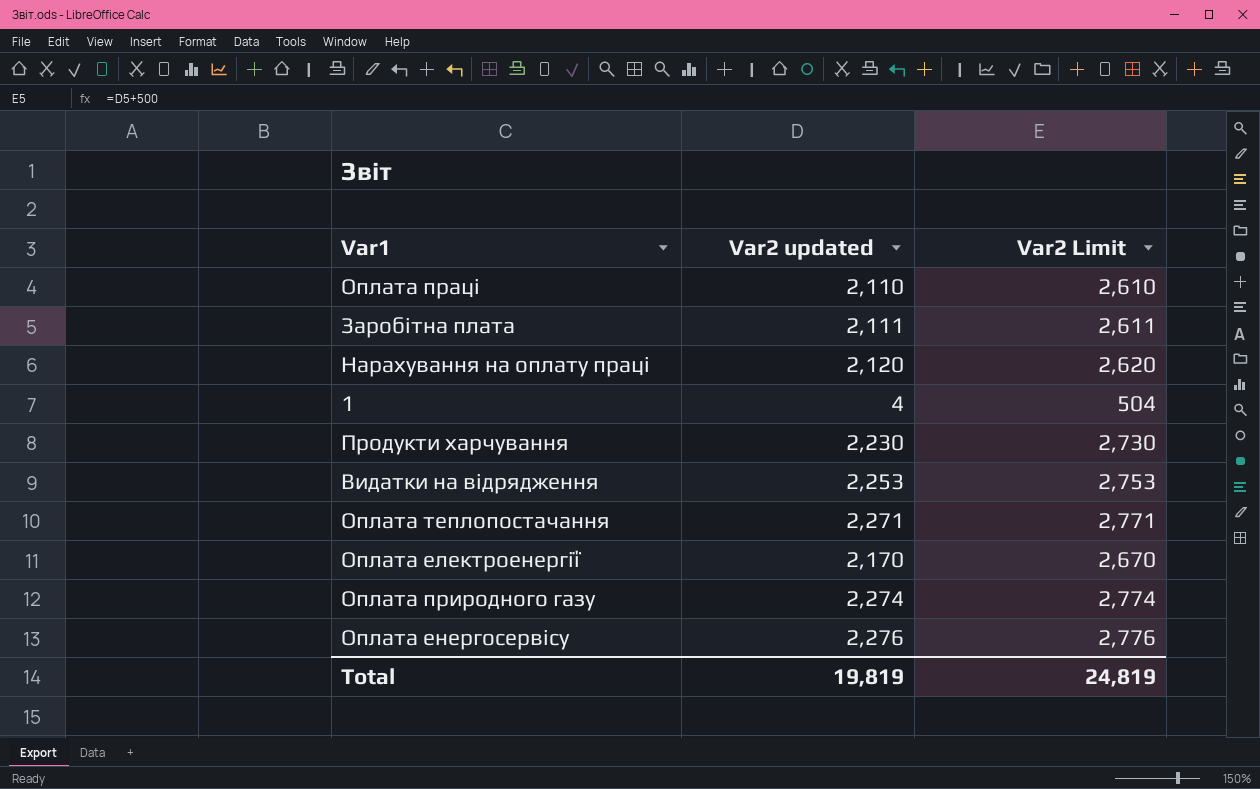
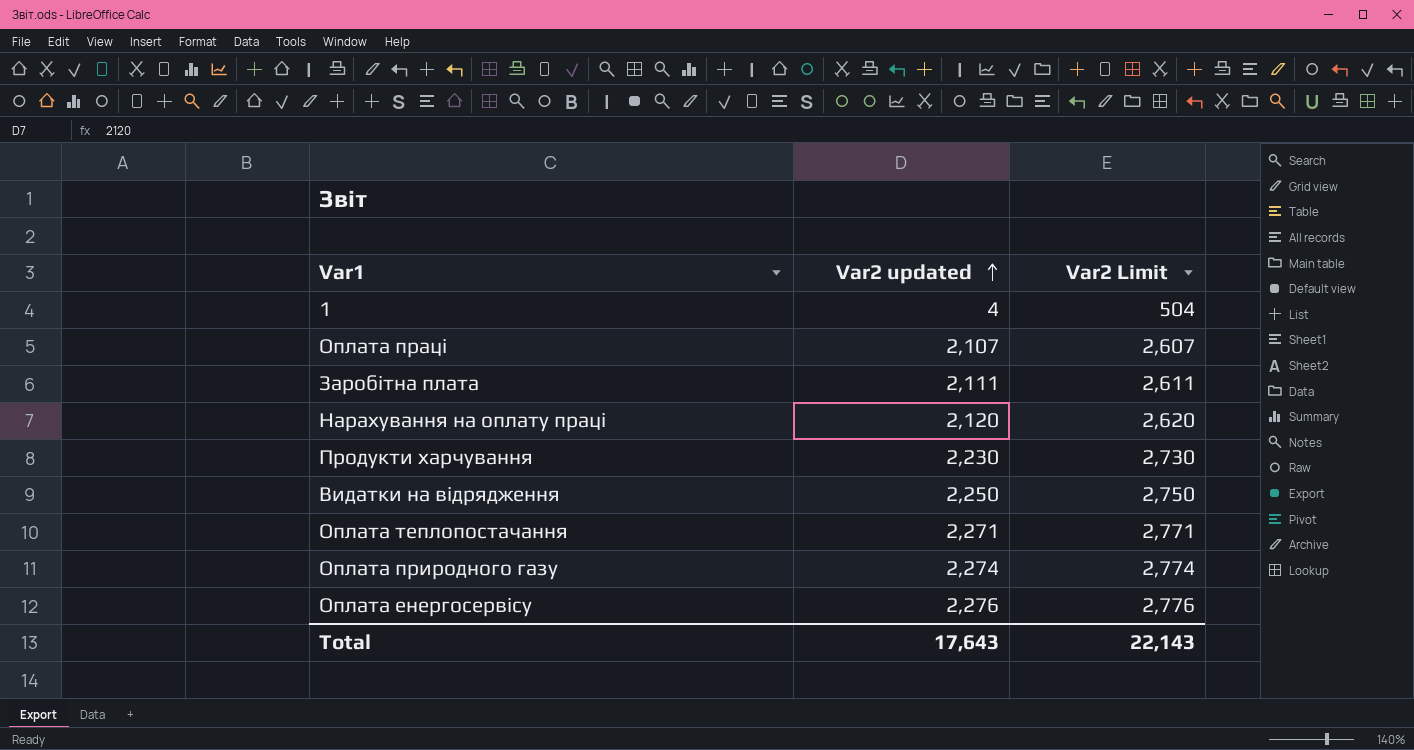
row order: none -> Var2 updated ascending
row Оплата електроенергії: 2,170 | 2,670 -> none
Оплата праці | Var2 updated: 2,110 -> 2,107
Оплата праці | Var2 Limit: 2,610 -> 2,607
Видатки на відрядження | Var2 updated: 2,253 -> 2,250
Видатки на відрядження | Var2 Limit: 2,753 -> 2,750
Total | Var2 updated: 19,819 -> 17,643
Total | Var2 Limit: 24,819 -> 22,143

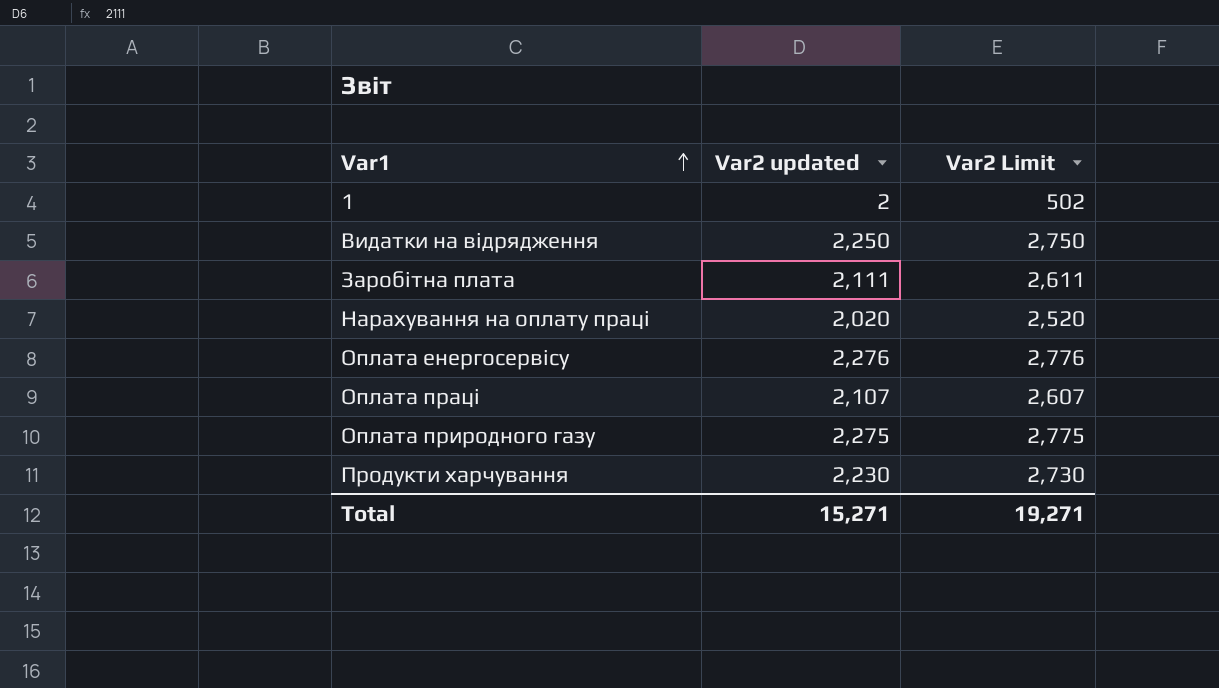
row order: Var2 updated ascending -> Var1 ascending
row Оплата теплопостачання: 2,271 | 2,771 -> none
1 | Var2 updated: 4 -> 2
1 | Var2 Limit: 504 -> 502
Нарахування на оплату праці | Var2 updated: 2,120 -> 2,020
Нарахування на оплату праці | Var2 Limit: 2,620 -> 2,520
Оплата природного газу | Var2 updated: 2,274 -> 2,275
Оплата природного газу | Var2 Limit: 2,774 -> 2,775
Total | Var2 updated: 17,643 -> 15,271
Total | Var2 Limit: 22,143 -> 19,271

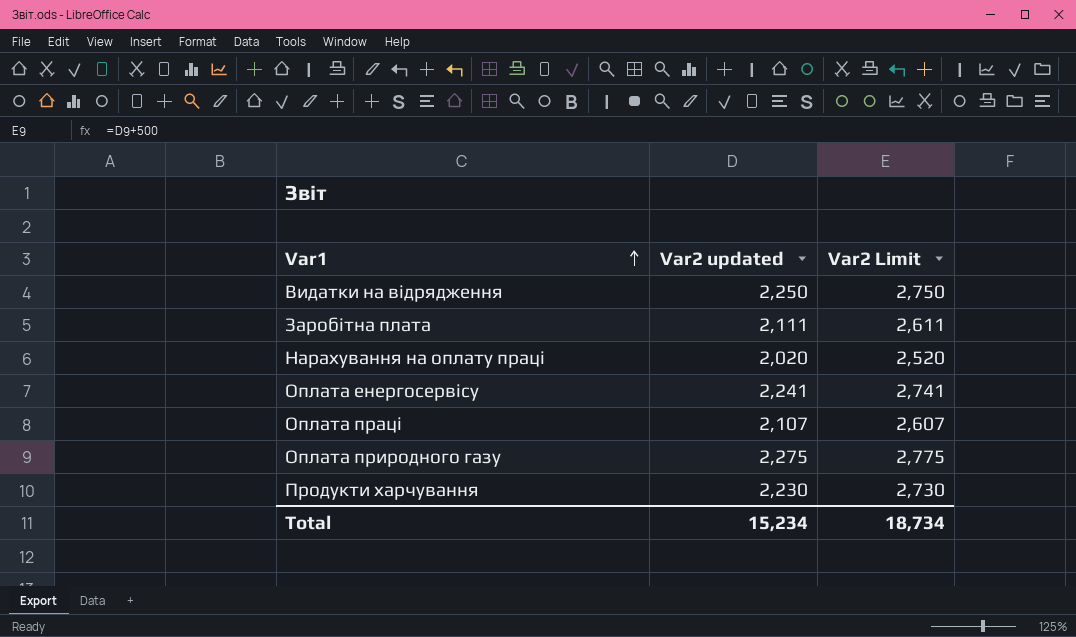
row 1: 2 | 502 -> none
Оплата енергосервісу | Var2 updated: 2,276 -> 2,241
Оплата енергосервісу | Var2 Limit: 2,776 -> 2,741
Total | Var2 updated: 15,271 -> 15,234
Total | Var2 Limit: 19,271 -> 18,734

